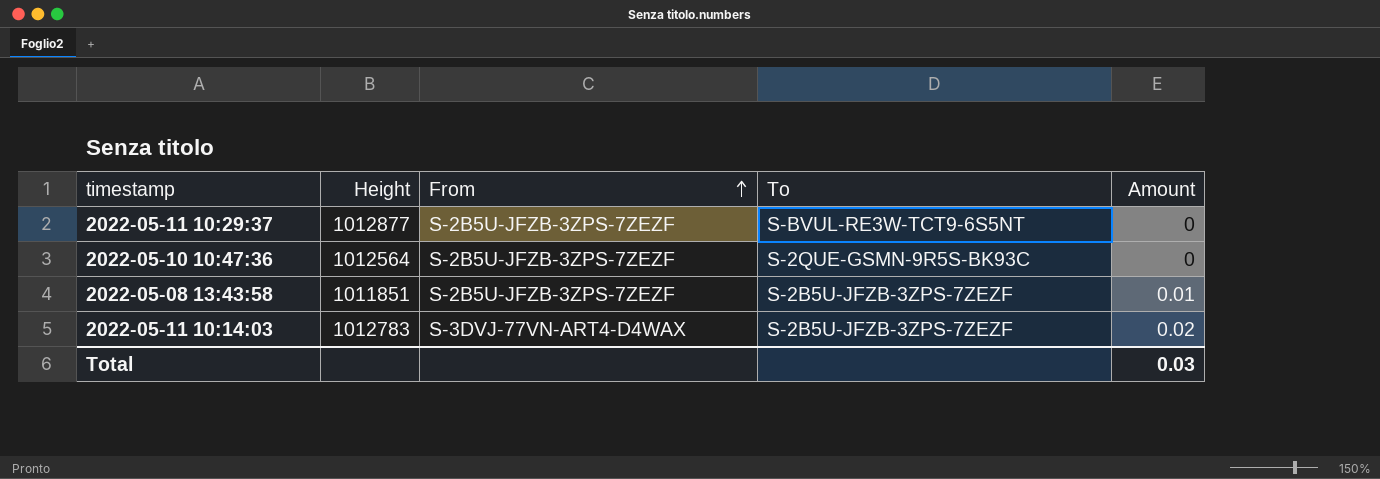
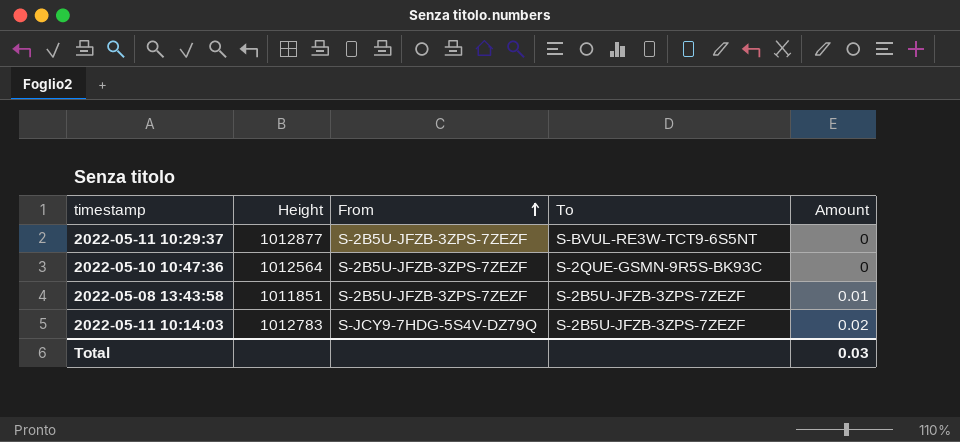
2022-05-11 10:14:03 | From: S-3DVJ-77VN-ART4-D4WAX -> S-JCY9-7HDG-5S4V-DZ79Q

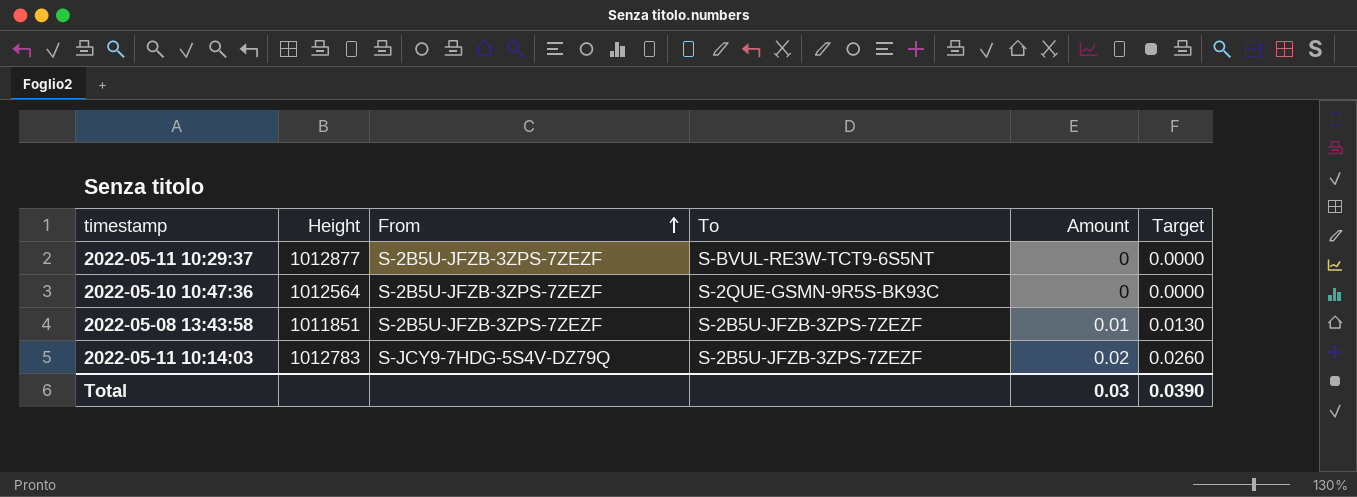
column Target | formula: none -> [Amount] * 1.3

